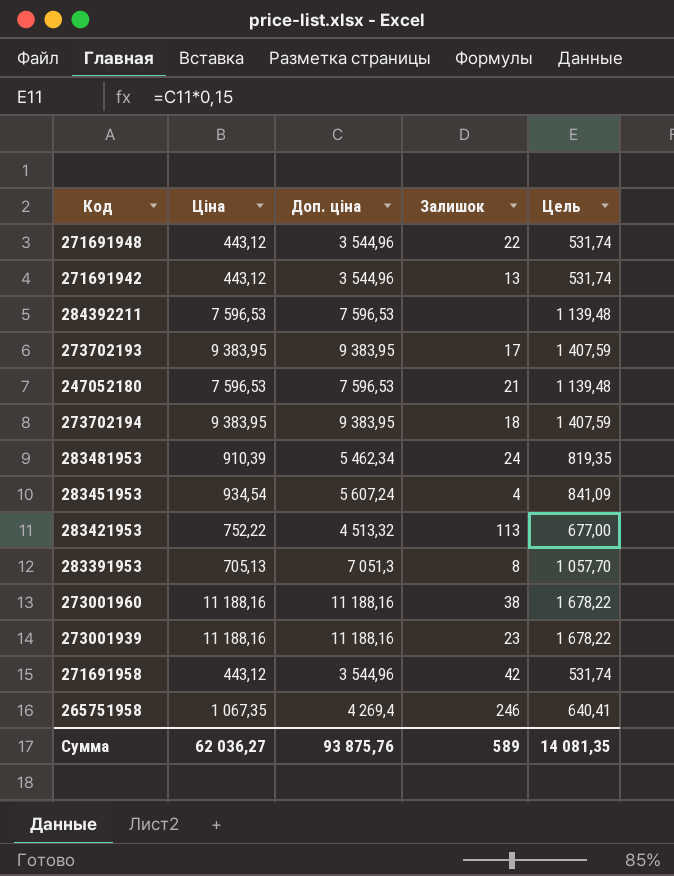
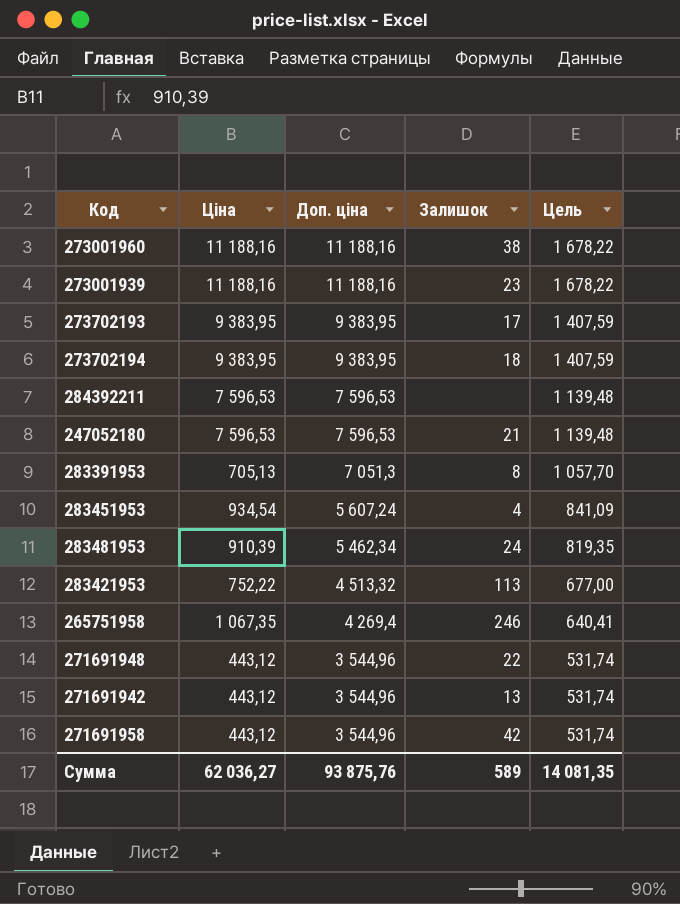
row order: none -> Доп. ціна descending

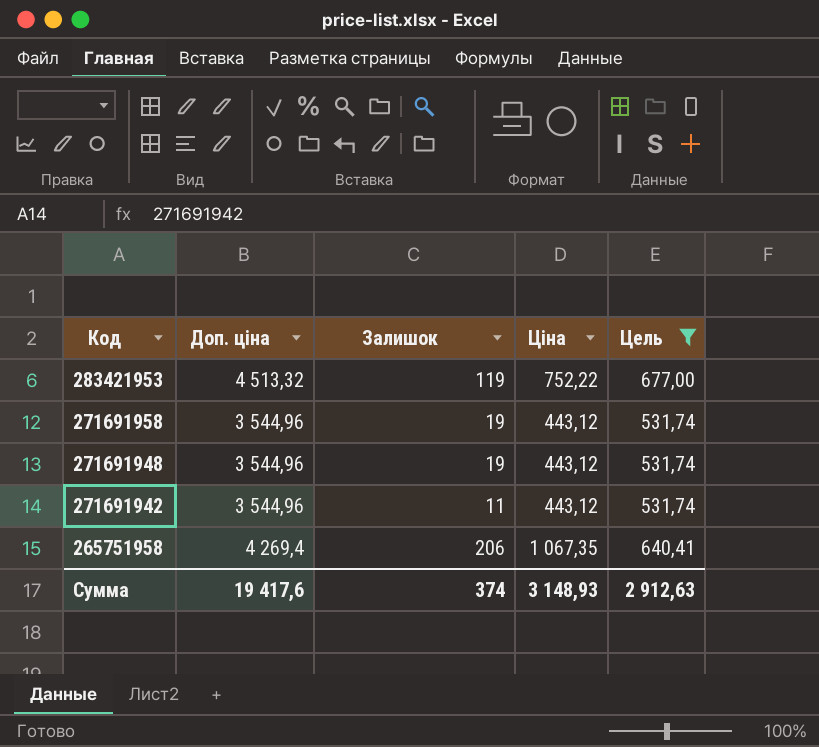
filter: none -> Цель <= 677,00
row order: Доп. ціна descending -> Код descending
column Ціна | position: 2 -> 4
283421953 | Залишок: 113 -> 119
271691958 | Залишок: 42 -> 19
271691948 | Залишок: 22 -> 19
271691942 | Залишок: 13 -> 11
265751958 | Залишок: 246 -> 206
Сумма | Доп. ціна: 93 875,76 -> 19 417,6
Сумма | Залишок: 589 -> 374
Сумма | Ціна: 62 036,27 -> 3 148,93
Сумма | Цель: 14 081,35 -> 2 912,63

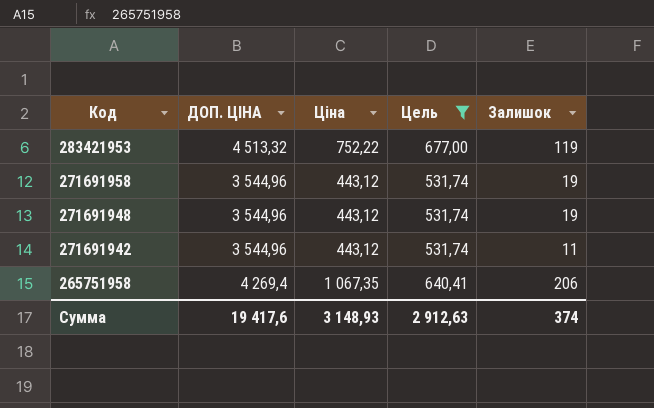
column name: Доп. ціна -> ДОП. ЦІНА
column Залишок | position: 3 -> 5

